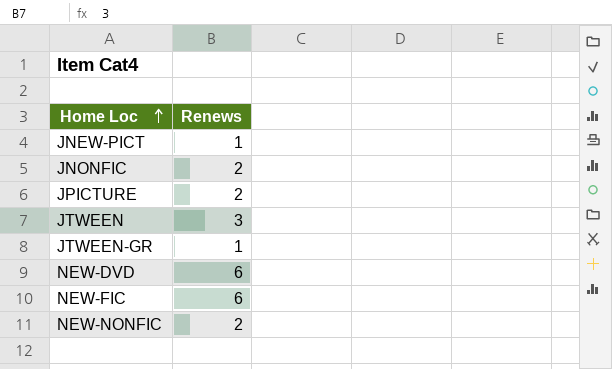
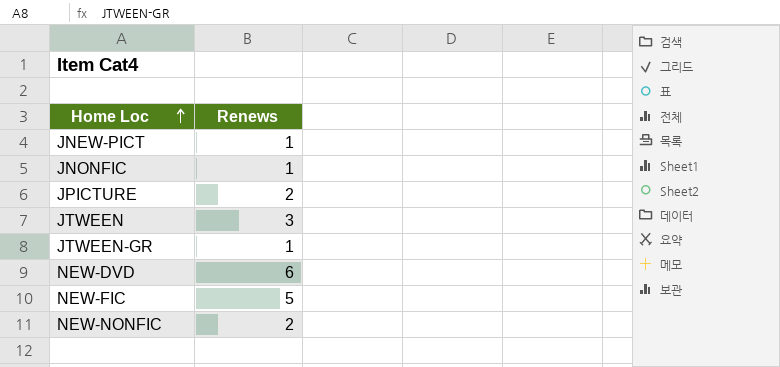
JNONFIC | Renews: 2 -> 1
NEW-FIC | Renews: 6 -> 5

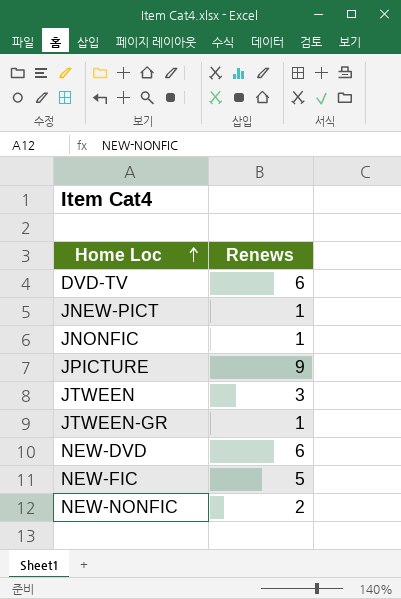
row DVD-TV: none -> 6
JPICTURE | Renews: 2 -> 9

